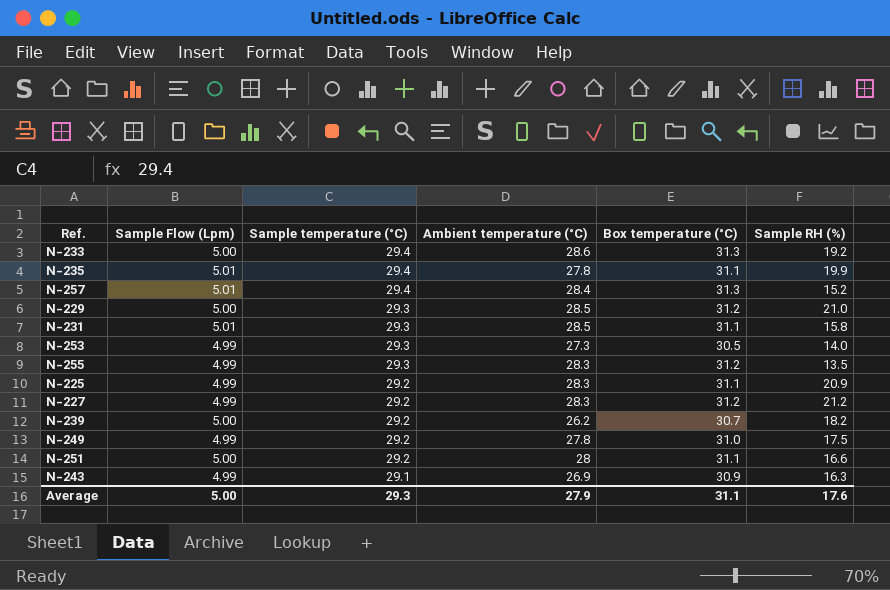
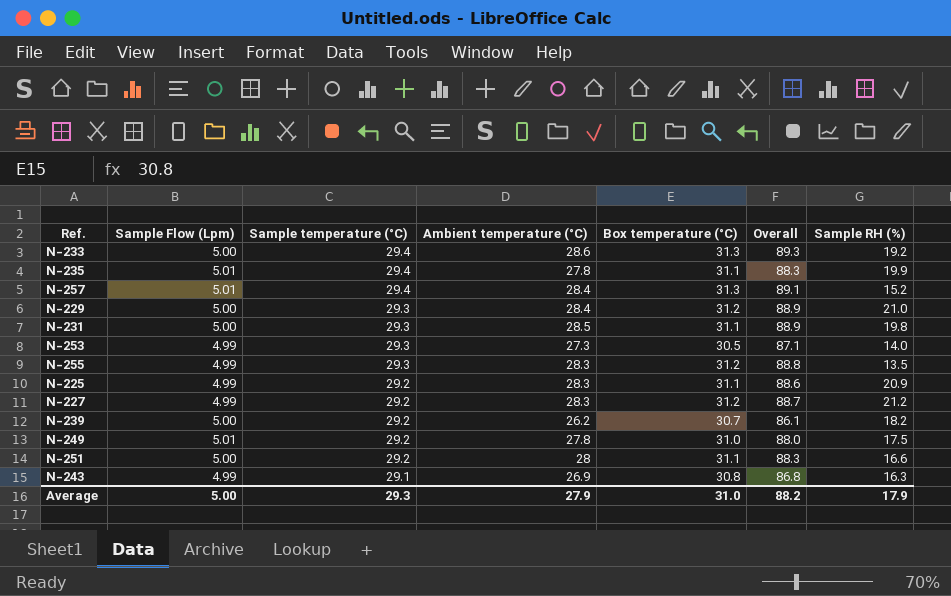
column Overall | formula: none -> [Sample temperature (°C)] + [Ambient temperature (°C)] + [Box temperature (°C)]
N-229 | Ambient temperature (°C): 28.5 -> 28.4
N-231 | Sample Flow (Lpm): 5.01 -> 5.00
N-231 | Sample RH (%): 15.8 -> 19.8
N-249 | Sample Flow (Lpm): 4.99 -> 5.01
N-243 | Box temperature (°C): 30.9 -> 30.8
Average | Box temperature (°C): 31.1 -> 31.0
Average | Sample RH (%): 17.6 -> 17.9

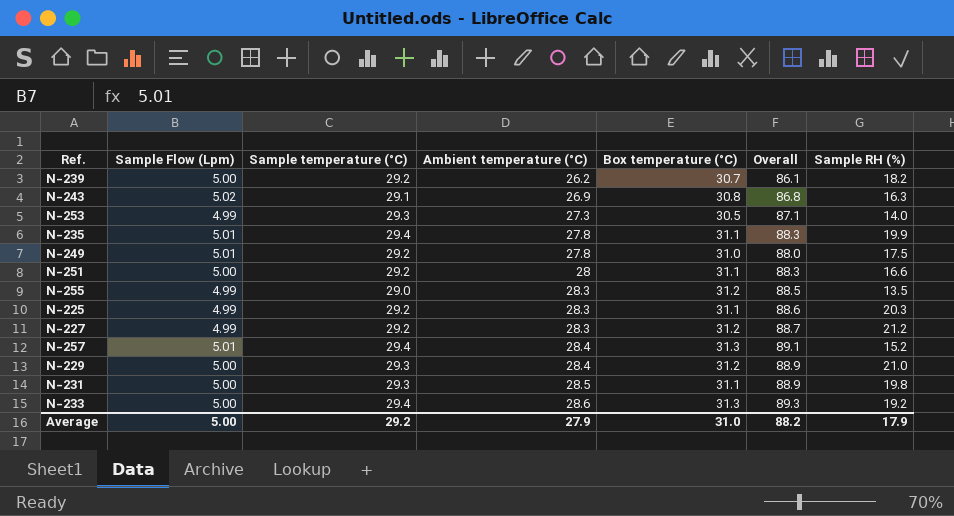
row order: Sample temperature (°C) descending -> Ambient temperature (°C) ascending
N-243 | Sample Flow (Lpm): 4.99 -> 5.02
N-255 | Sample temperature (°C): 29.3 -> 29.0
N-255 | Overall: 88.8 -> 88.5
N-225 | Sample RH (%): 20.9 -> 20.3
Average | Sample temperature (°C): 29.3 -> 29.2

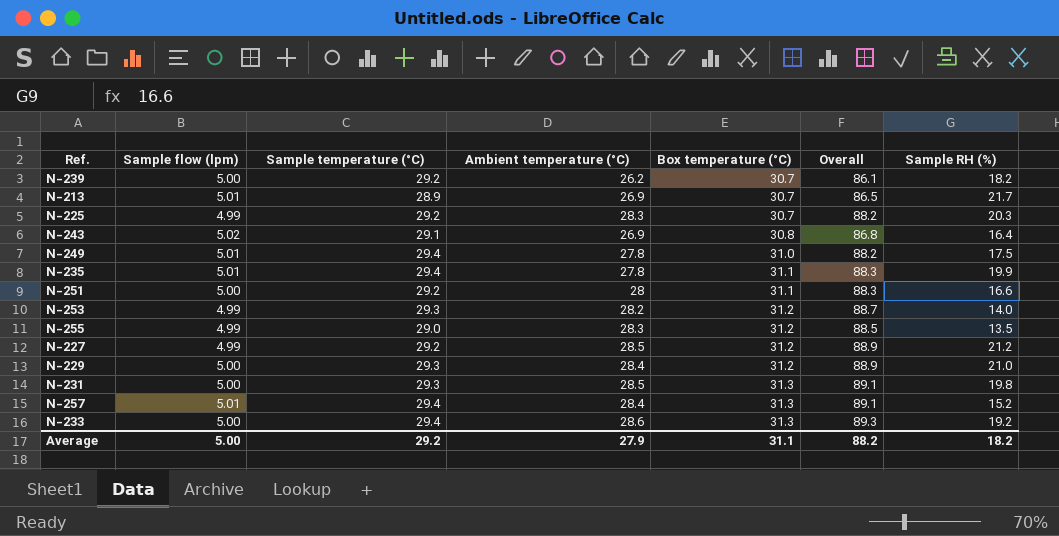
row order: Ambient temperature (°C) ascending -> Box temperature (°C) ascending
column name: Sample Flow (Lpm) -> Sample flow (lpm)
row N-213: none -> 5.01 | 28.9 | 26.9 | 30.7 | 86.5 | 21.7
N-225 | Box temperature (°C): 31.1 -> 30.7
N-225 | Overall: 88.6 -> 88.2
N-243 | Sample RH (%): 16.3 -> 16.4
N-249 | Sample temperature (°C): 29.2 -> 29.4
N-249 | Overall: 88.0 -> 88.2
N-253 | Ambient temperature (°C): 27.3 -> 28.2
N-253 | Box temperature (°C): 30.5 -> 31.2
N-253 | Overall: 87.1 -> 88.7
N-227 | Ambient temperature (°C): 28.3 -> 28.5
N-227 | Overall: 88.7 -> 88.9
N-231 | Box temperature (°C): 31.1 -> 31.3
N-231 | Overall: 88.9 -> 89.1
Average | Box temperature (°C): 31.0 -> 31.1
Average | Sample RH (%): 17.9 -> 18.2

